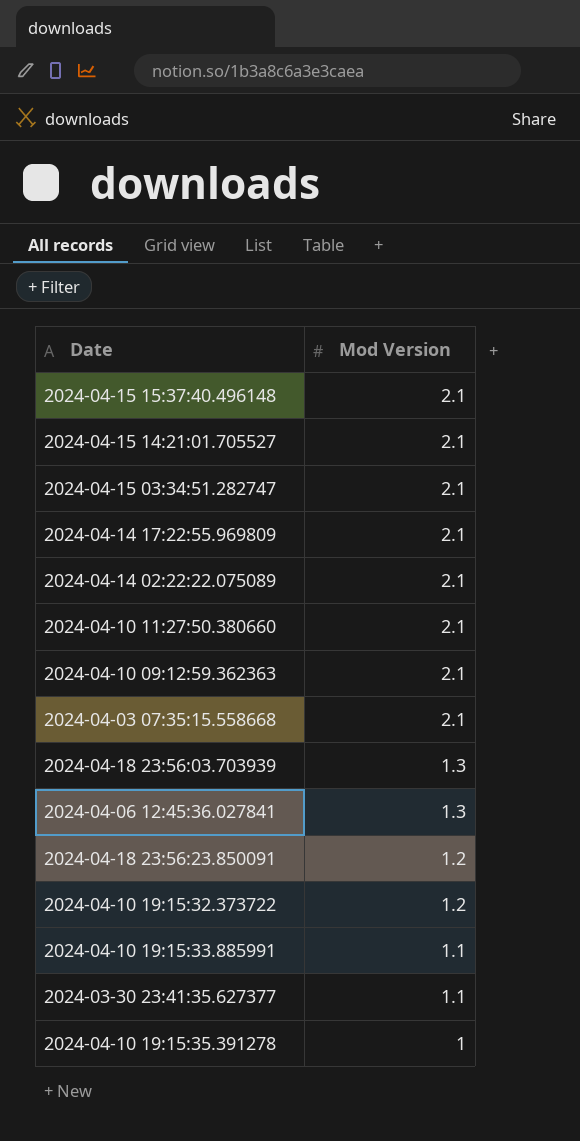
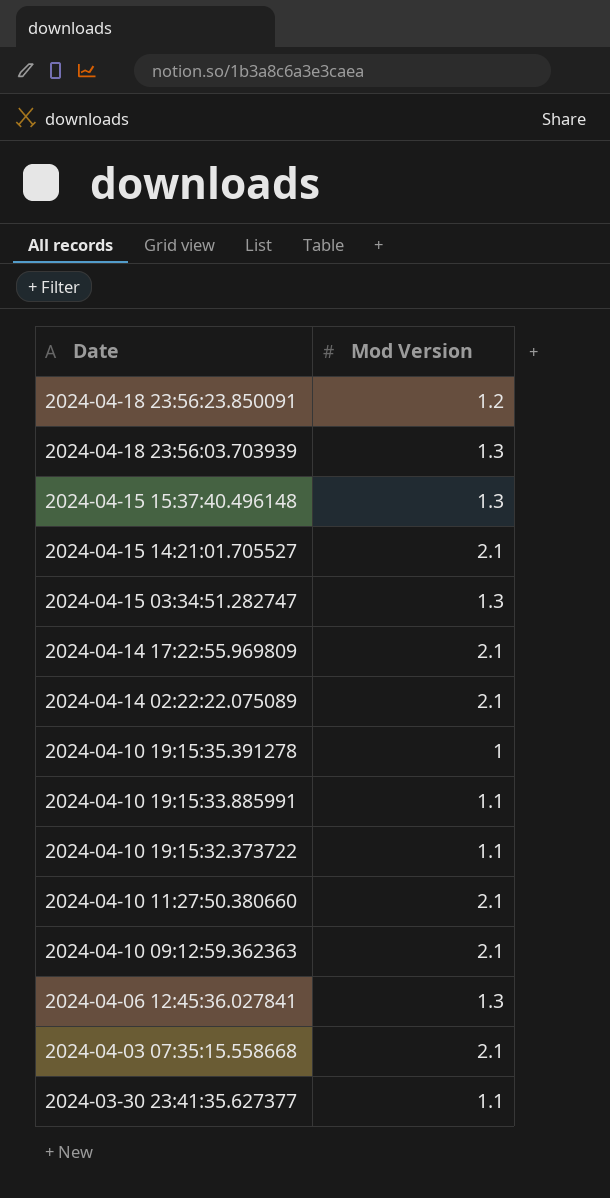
row order: Mod Version descending -> Date descending
2024-04-15 15:37:40.496148 | Mod Version: 2.1 -> 1.3
2024-04-15 03:34:51.282747 | Mod Version: 2.1 -> 1.3
2024-04-10 19:15:32.373722 | Mod Version: 1.2 -> 1.1

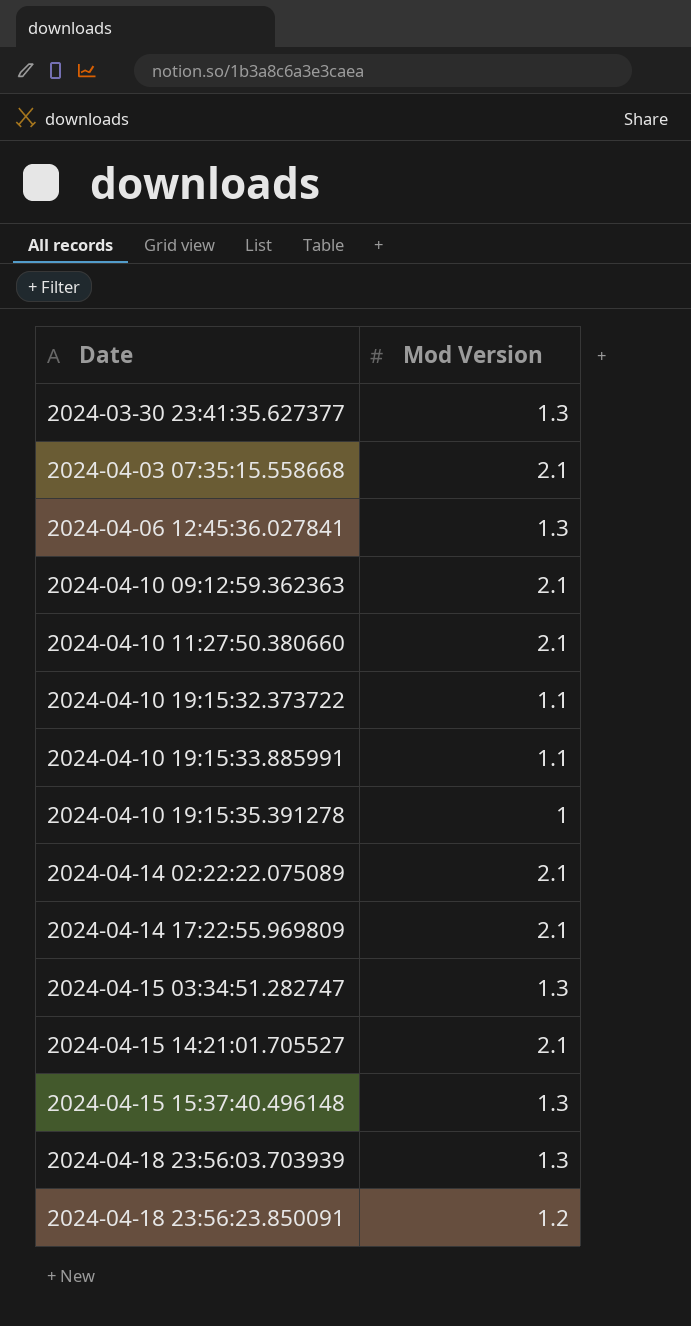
row order: Date descending -> Date ascending
2024-03-30 23:41:35.627377 | Mod Version: 1.1 -> 1.3

